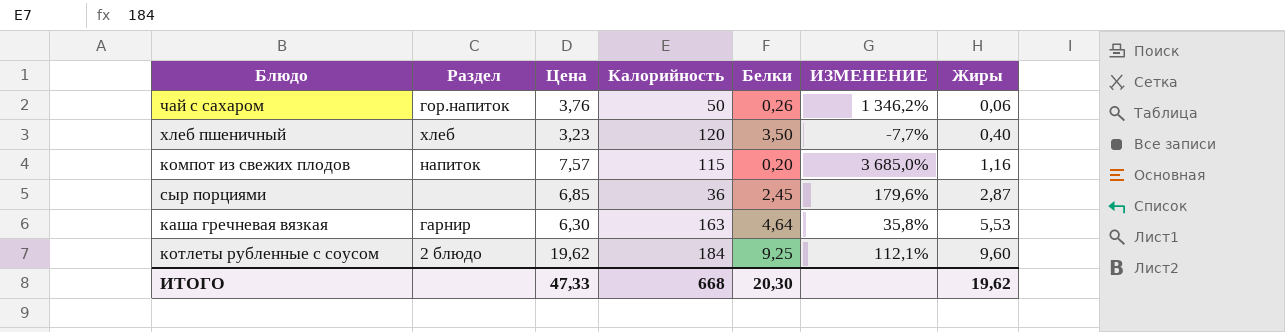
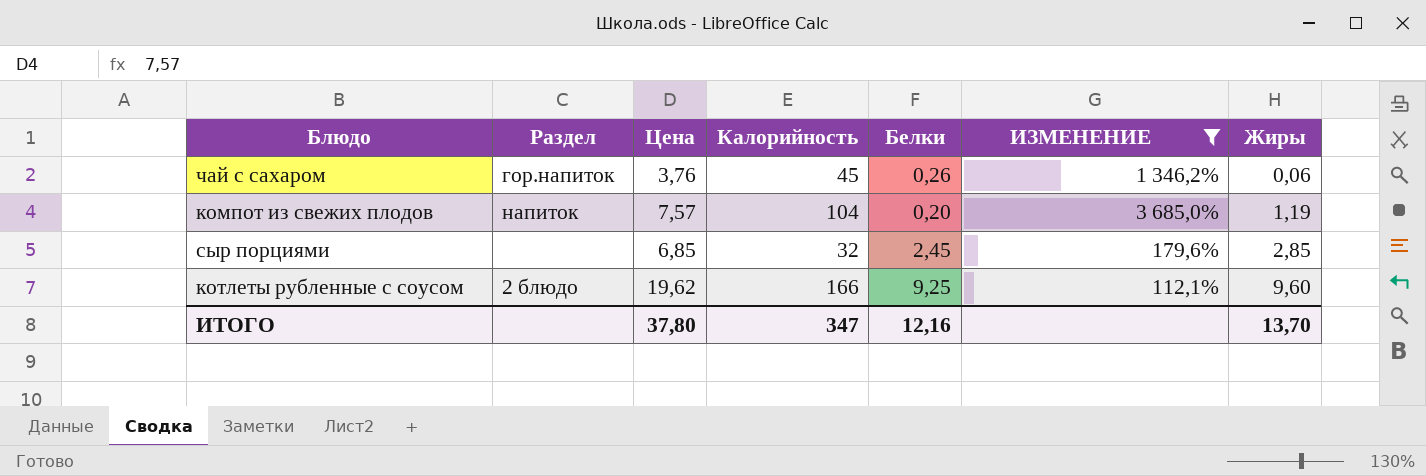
filter: none -> ИЗМЕНЕНИЕ >= 112,1%
чай с сахаром | Калорийность: 50 -> 45
компот из свежих плодов | Калорийность: 115 -> 104
компот из свежих плодов | Жиры: 1,16 -> 1,19
сыр порциями | Калорийность: 36 -> 32
сыр порциями | Жиры: 2,87 -> 2,85
котлеты рубленные с соусом | Калорийность: 184 -> 166
ИТОГО | Цена: 47,33 -> 37,80
ИТОГО | Калорийность: 668 -> 347
ИТОГО | Белки: 20,30 -> 12,16
ИТОГО | Жиры: 19,62 -> 13,70

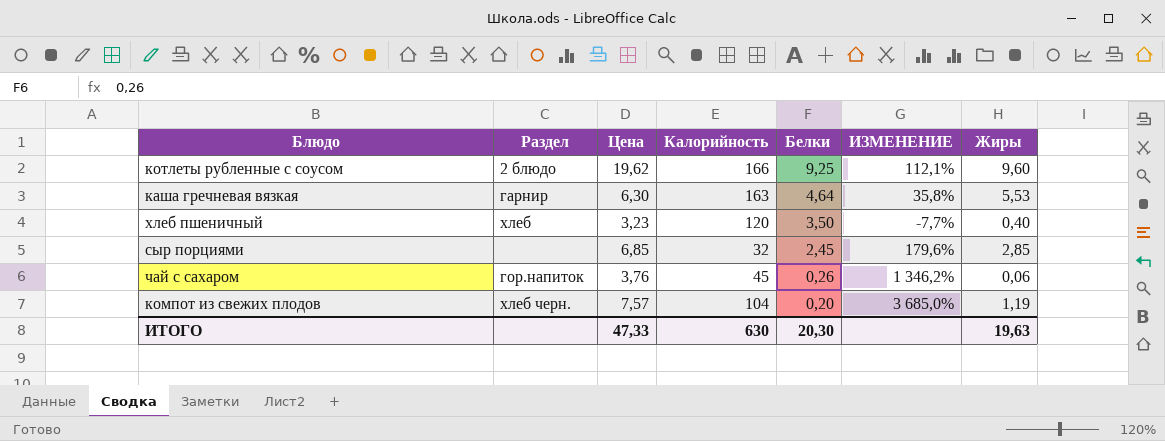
filter: ИЗМЕНЕНИЕ >= 112,1% -> none
row order: Жиры ascending -> Белки descending
компот из свежих плодов | Раздел: напиток -> хлеб черн.
ИТОГО | Цена: 37,80 -> 47,33
ИТОГО | Калорийность: 347 -> 630
ИТОГО | Белки: 12,16 -> 20,30
ИТОГО | Жиры: 13,70 -> 19,63

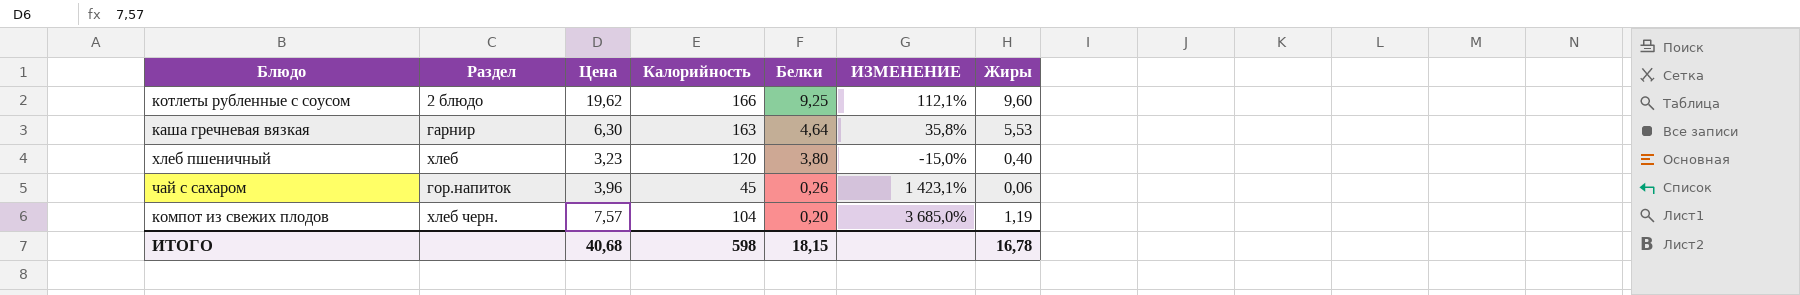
row сыр порциями: none | 6,85 | 32 | 2,45 | 179,6% | 2,85 -> none
хлеб пшеничный | Белки: 3,50 -> 3,80
хлеб пшеничный | ИЗМЕНЕНИЕ: -7,7% -> -15,0%
чай с сахаром | Цена: 3,76 -> 3,96
чай с сахаром | ИЗМЕНЕНИЕ: 1 346,2% -> 1 423,1%
ИТОГО | Цена: 47,33 -> 40,68
ИТОГО | Калорийность: 630 -> 598
ИТОГО | Белки: 20,30 -> 18,15
ИТОГО | Жиры: 19,63 -> 16,78

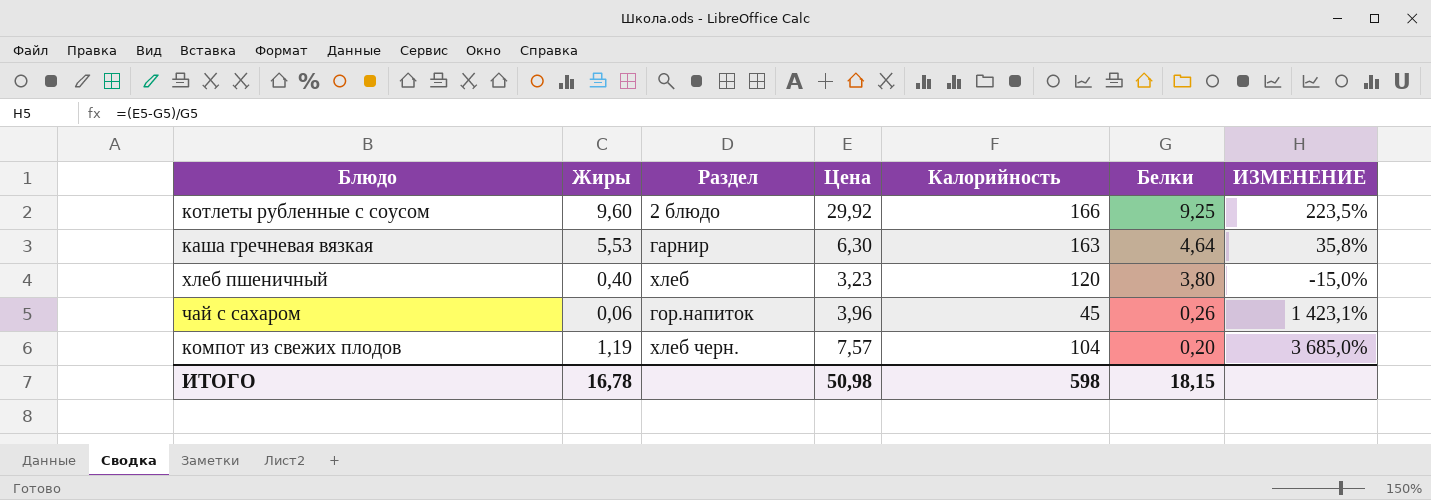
column Жиры | position: 7 -> 2
котлеты рубленные с соусом | Цена: 19,62 -> 29,92
котлеты рубленные с соусом | ИЗМЕНЕНИЕ: 112,1% -> 223,5%
ИТОГО | Цена: 40,68 -> 50,98

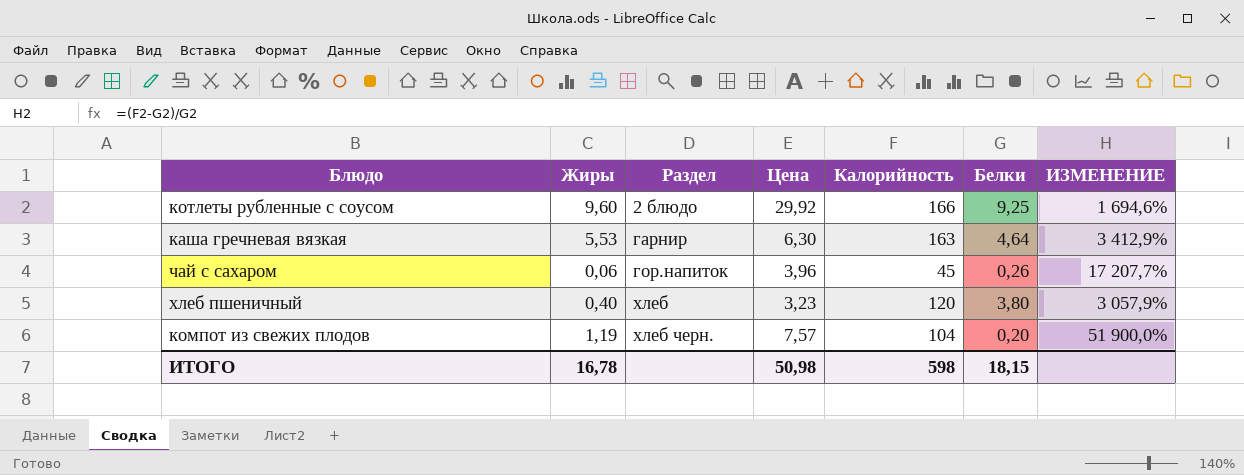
row order: Белки descending -> Раздел ascending
column ИЗМЕНЕНИЕ | formula: ([Цена] - [Белки]) / [Белки] -> ([Калорийность] - [Белки]) / [Белки]

